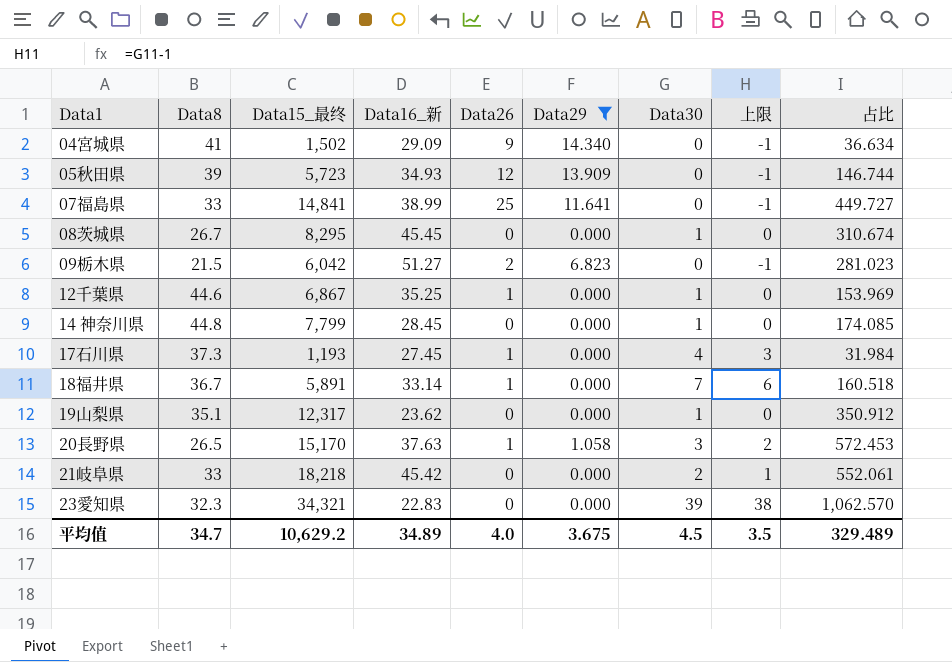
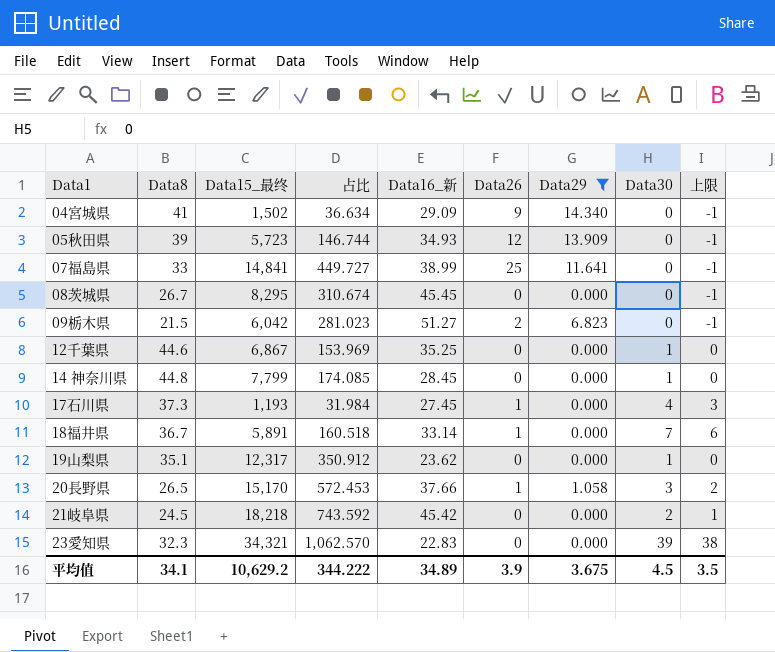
column 占比 | position: 9 -> 4
08茨城県 | Data30: 1 -> 0
08茨城県 | 上限: 0 -> -1
12千葉県 | Data26: 1 -> 0
20長野県 | Data16_新: 37.63 -> 37.66
21岐阜県 | Data8: 33 -> 24.5
21岐阜県 | 占比: 552.061 -> 743.592
平均值 | Data8: 34.7 -> 34.1
平均值 | 占比: 329.489 -> 344.222
平均值 | Data26: 4.0 -> 3.9

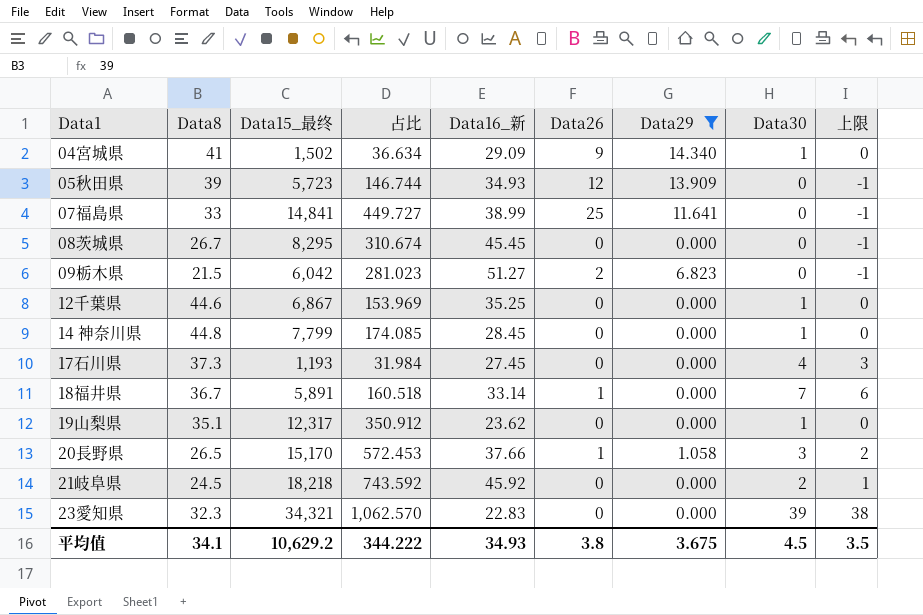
04宮城県 | Data30: 0 -> 1
04宮城県 | 上限: -1 -> 0
17石川県 | Data26: 1 -> 0
21岐阜県 | Data16_新: 45.42 -> 45.92
平均值 | Data16_新: 34.89 -> 34.93
平均值 | Data26: 3.9 -> 3.8

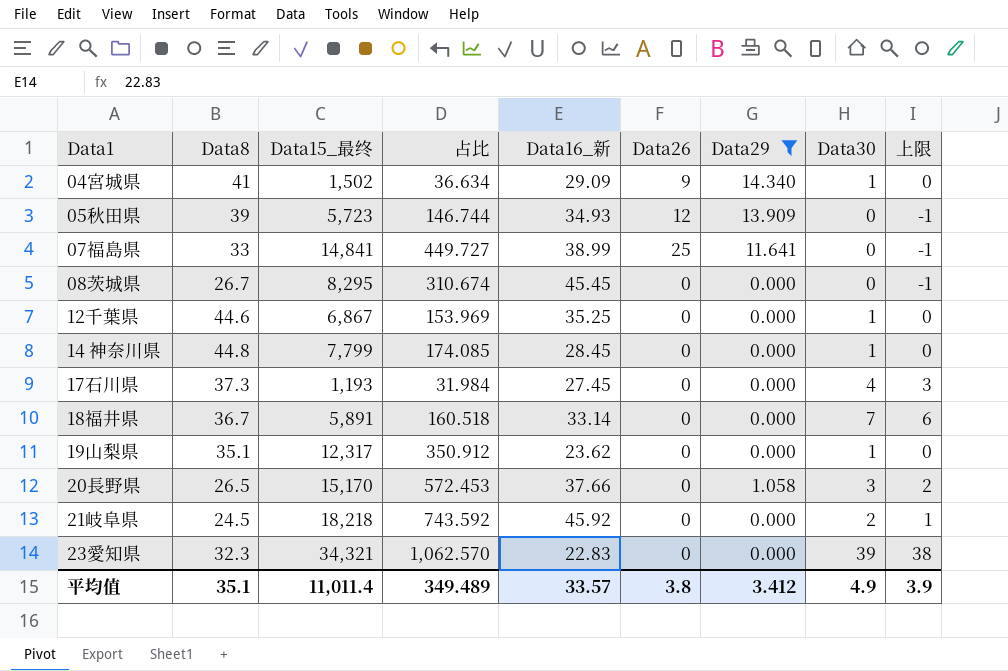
row 09栃木県: 21.5 | 6,042 | 281.023 | 51.27 | 2 | 6.823 | 0 | -1 -> none
18福井県 | Data26: 1 -> 0
20長野県 | Data26: 1 -> 0
平均值 | Data8: 34.1 -> 35.1
平均值 | Data15_最终: 10,629.2 -> 11,011.4
平均值 | 占比: 344.222 -> 349.489
平均值 | Data16_新: 34.93 -> 33.57
平均值 | Data29: 3.675 -> 3.412
平均值 | Data30: 4.5 -> 4.9
平均值 | 上限: 3.5 -> 3.9

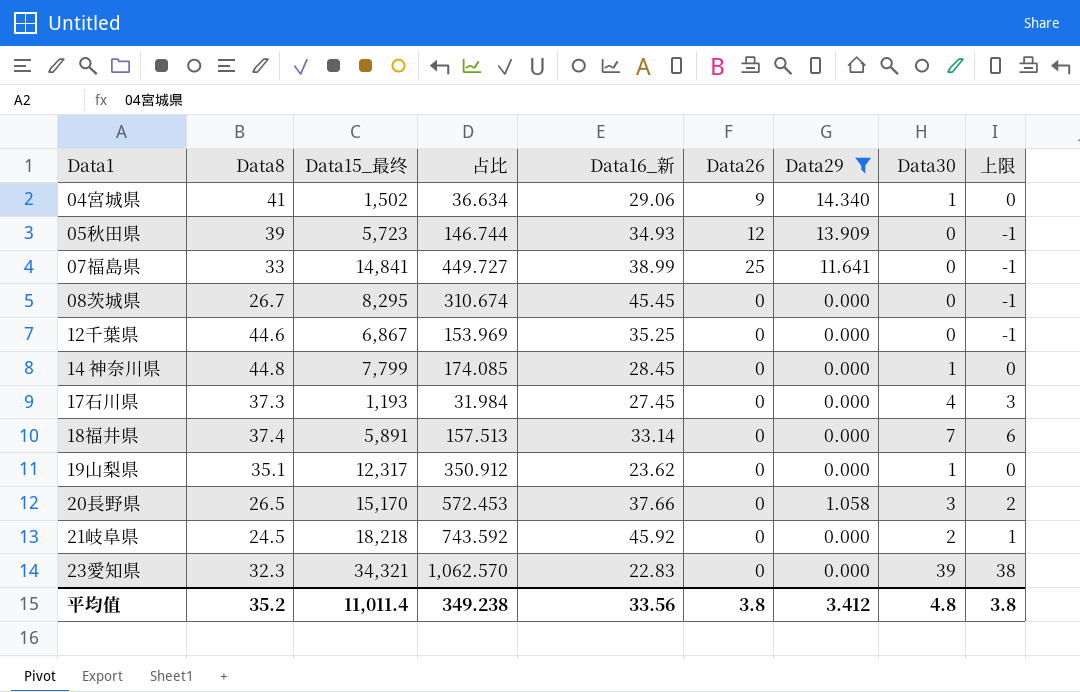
04宮城県 | Data16_新: 29.09 -> 29.06
12千葉県 | Data30: 1 -> 0
12千葉県 | 上限: 0 -> -1
18福井県 | Data8: 36.7 -> 37.4
18福井県 | 占比: 160.518 -> 157.513
平均值 | Data8: 35.1 -> 35.2
平均值 | 占比: 349.489 -> 349.238
平均值 | Data16_新: 33.57 -> 33.56
平均值 | Data30: 4.9 -> 4.8
平均值 | 上限: 3.9 -> 3.8

